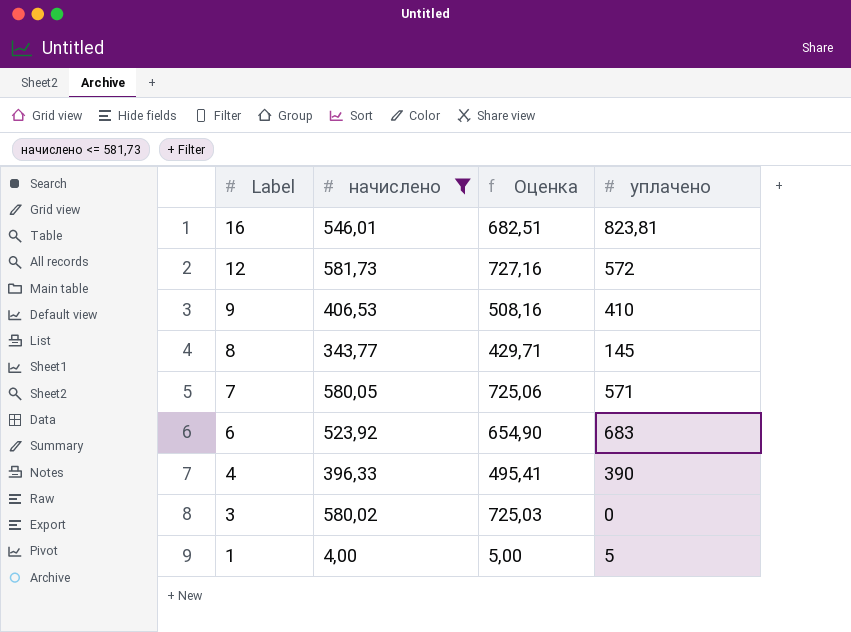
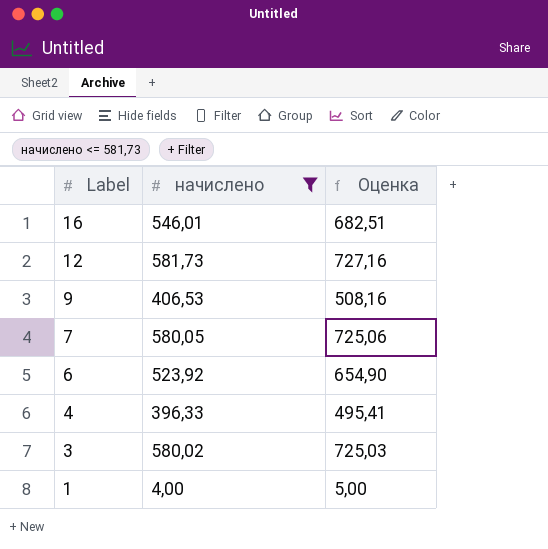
column уплачено | position: 4 -> none
row 8: 343,77 | 429,71 | 145 -> none

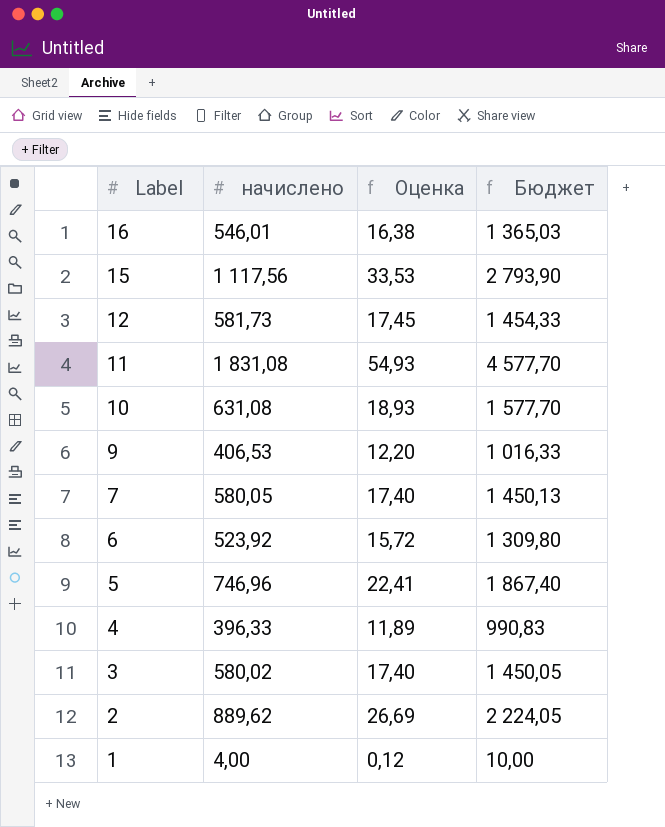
filter: начислено <= 581,73 -> none
column Оценка | formula: [начислено] * 1,25 -> [начислено] * 0,03
column Бюджет | formula: none -> [начислено] * 2,5

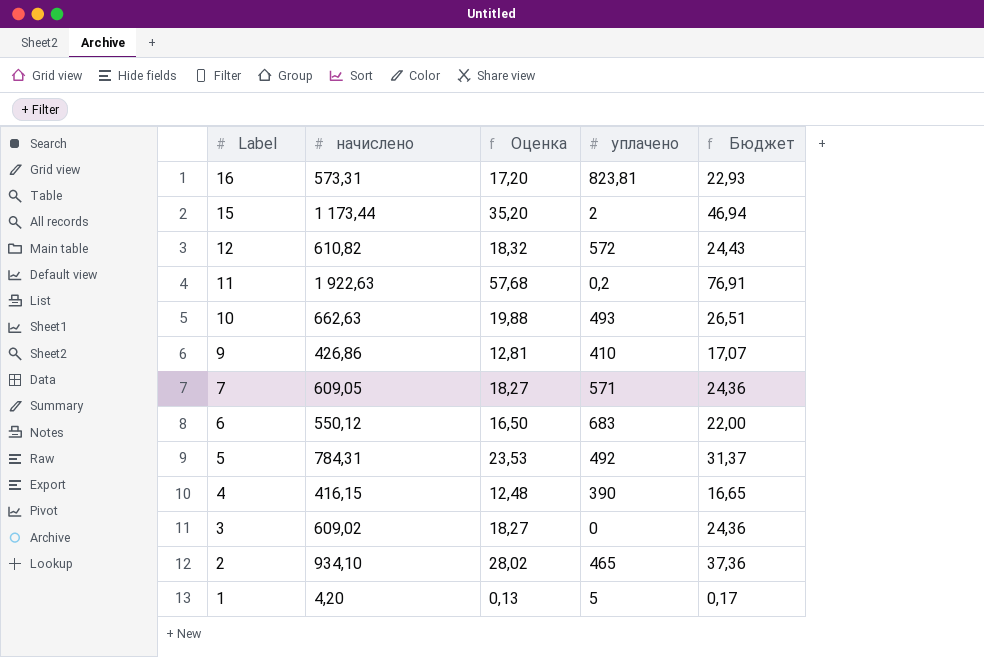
column уплачено | position: none -> 4
column Бюджет | formula: [начислено] * 2,5 -> [начислено] * 0,04
16 | начислено: 546,01 -> 573,31
16 | Оценка: 16,38 -> 17,20
15 | начислено: 1 117,56 -> 1 173,44
15 | Оценка: 33,53 -> 35,20
12 | начислено: 581,73 -> 610,82
12 | Оценка: 17,45 -> 18,32
11 | начислено: 1 831,08 -> 1 922,63
11 | Оценка: 54,93 -> 57,68
10 | начислено: 631,08 -> 662,63
10 | Оценка: 18,93 -> 19,88
9 | начислено: 406,53 -> 426,86
9 | Оценка: 12,20 -> 12,81
7 | начислено: 580,05 -> 609,05
7 | Оценка: 17,40 -> 18,27
6 | начислено: 523,92 -> 550,12
6 | Оценка: 15,72 -> 16,50
5 | начислено: 746,96 -> 784,31
5 | Оценка: 22,41 -> 23,53
4 | начислено: 396,33 -> 416,15
4 | Оценка: 11,89 -> 12,48
3 | начислено: 580,02 -> 609,02
3 | Оценка: 17,40 -> 18,27
2 | начислено: 889,62 -> 934,10
2 | Оценка: 26,69 -> 28,02
1 | начислено: 4,00 -> 4,20
1 | Оценка: 0,12 -> 0,13

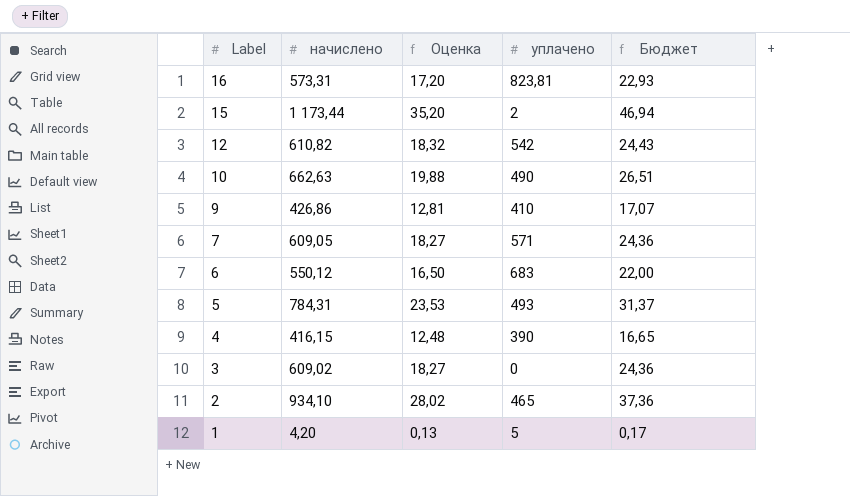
row 11: 1 922,63 | 57,68 | 0,2 | 76,91 -> none
12 | уплачено: 572 -> 542
10 | уплачено: 493 -> 490
5 | уплачено: 492 -> 493

